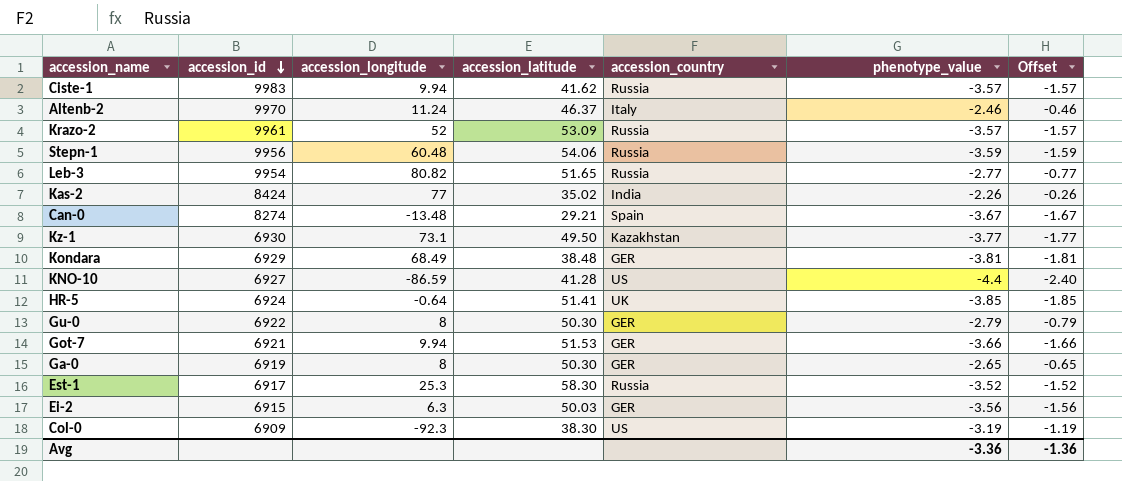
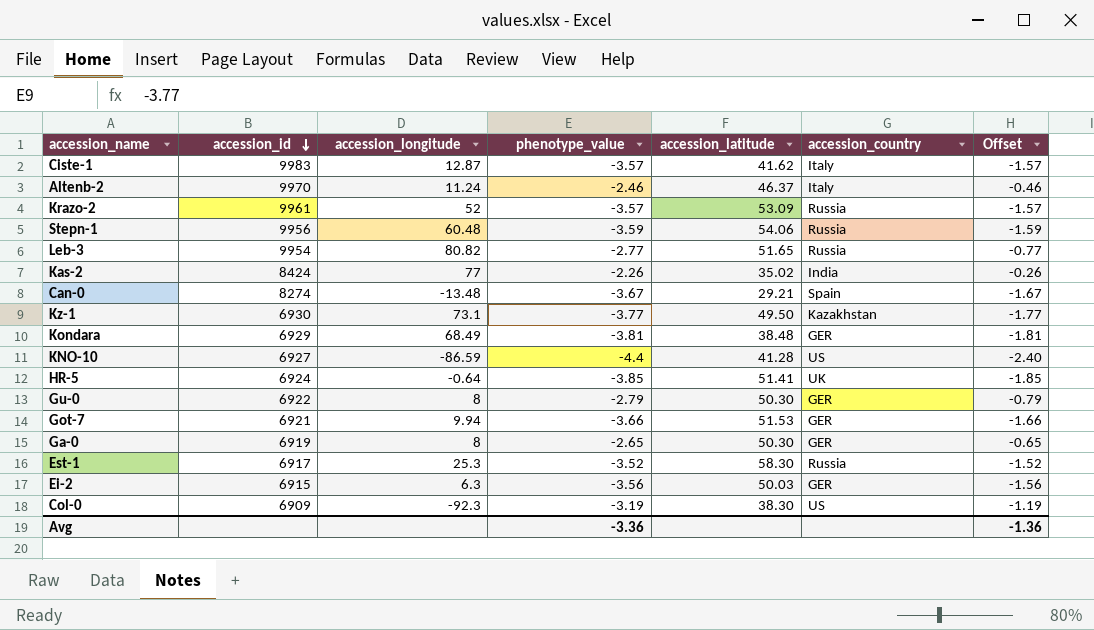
column phenotype_value | position: 6 -> 4
Ciste-1 | accession_longitude: 9.94 -> 12.87
Ciste-1 | accession_country: Russia -> Italy

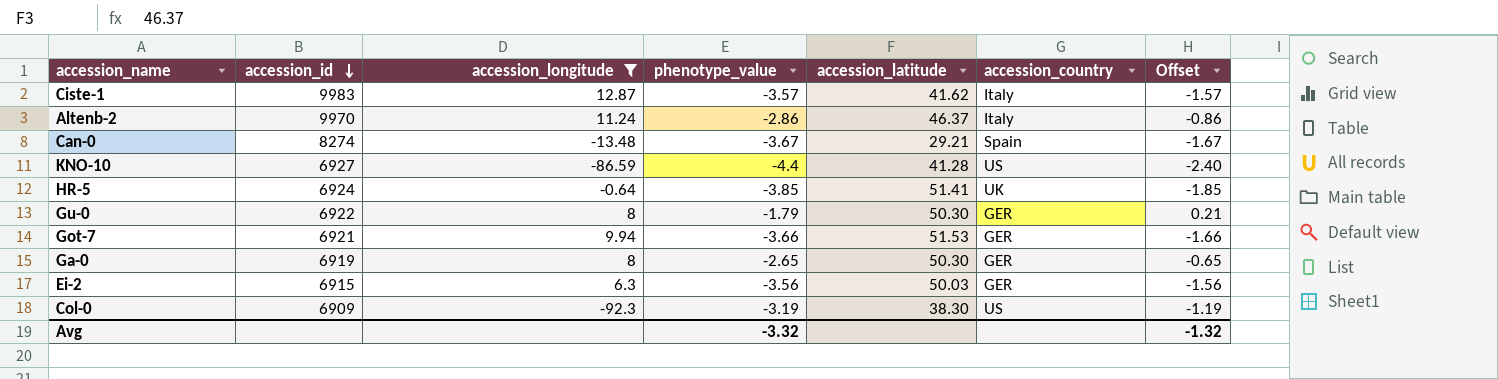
filter: none -> accession_longitude <= 12.87
Altenb-2 | phenotype_value: -2.46 -> -2.86
Altenb-2 | Offset: -0.46 -> -0.86
Gu-0 | phenotype_value: -2.79 -> -1.79
Gu-0 | Offset: -0.79 -> 0.21
Avg | phenotype_value: -3.36 -> -3.32
Avg | Offset: -1.36 -> -1.32

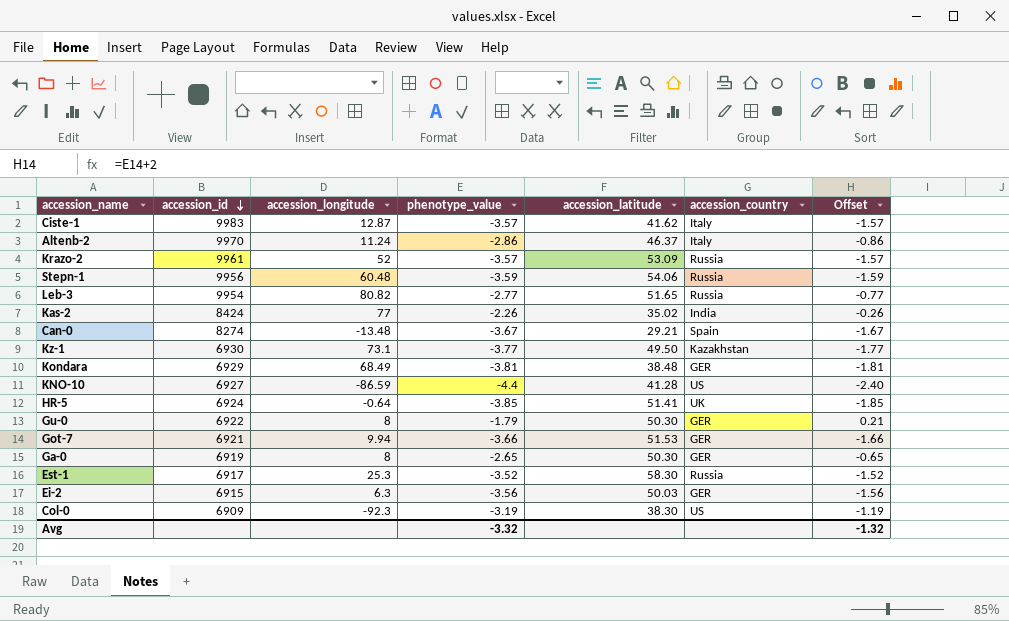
filter: accession_longitude <= 12.87 -> none

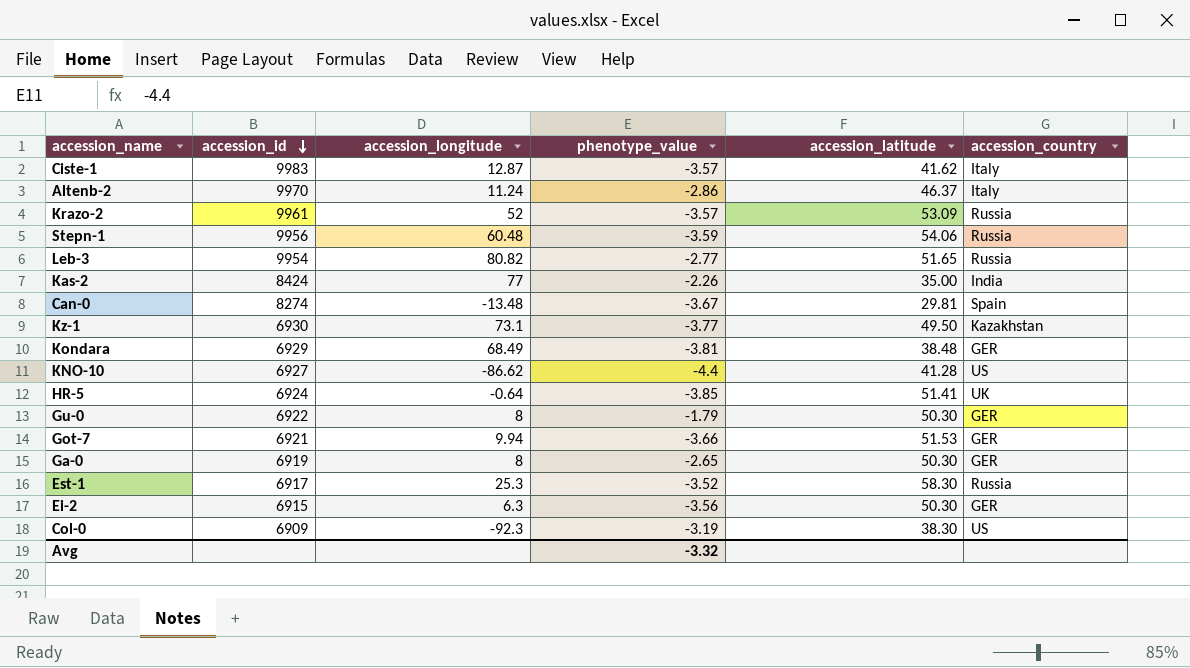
column Offset | formula: [phenotype_value] + 2 -> none
Kas-2 | accession_latitude: 35.02 -> 35.00
Can-0 | accession_latitude: 29.21 -> 29.81
KNO-10 | accession_longitude: -86.59 -> -86.62
Ei-2 | accession_latitude: 50.03 -> 50.30

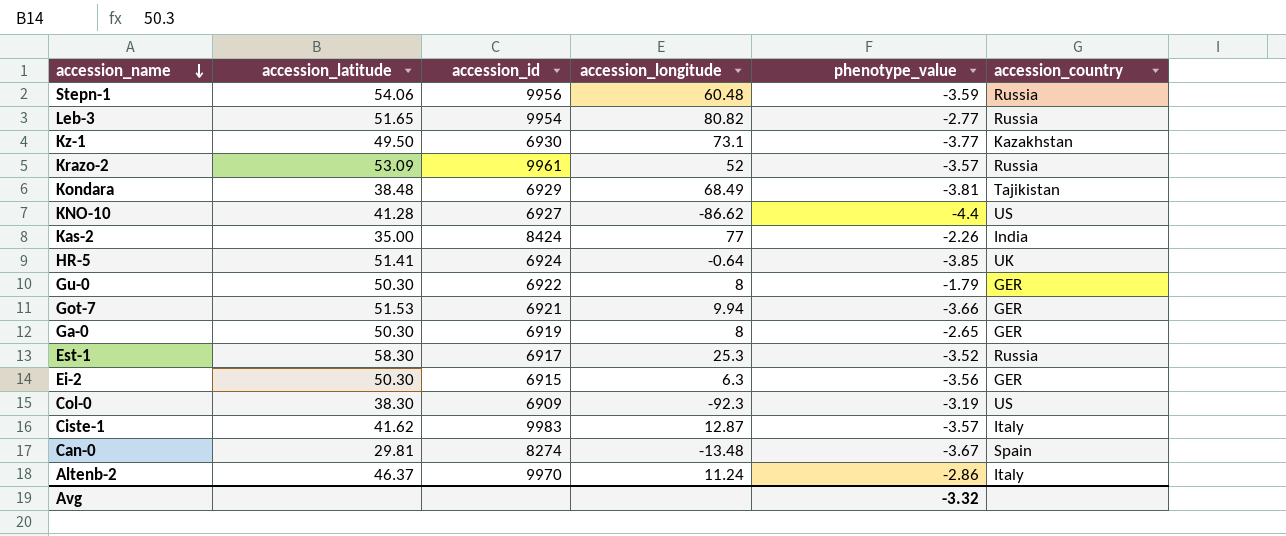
row order: accession_id descending -> accession_name descending
column accession_latitude | position: 5 -> 2
Kondara | accession_country: GER -> Tajikistan

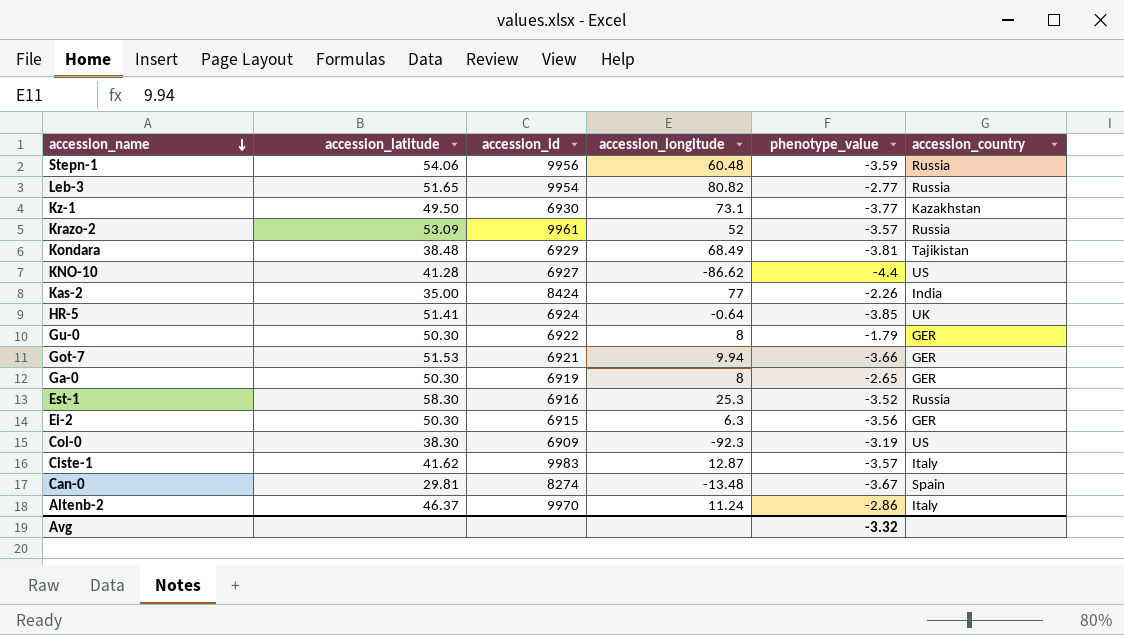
Est-1 | accession_id: 6917 -> 6916

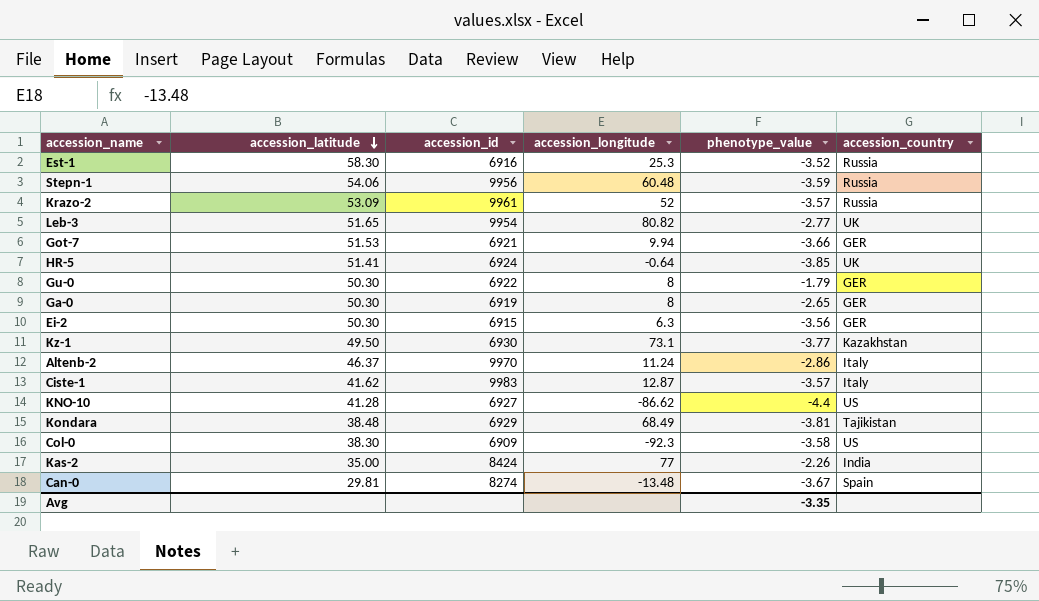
row order: accession_name descending -> accession_latitude descending
Leb-3 | accession_country: Russia -> UK
Col-0 | phenotype_value: -3.19 -> -3.58
Avg | phenotype_value: -3.32 -> -3.35

